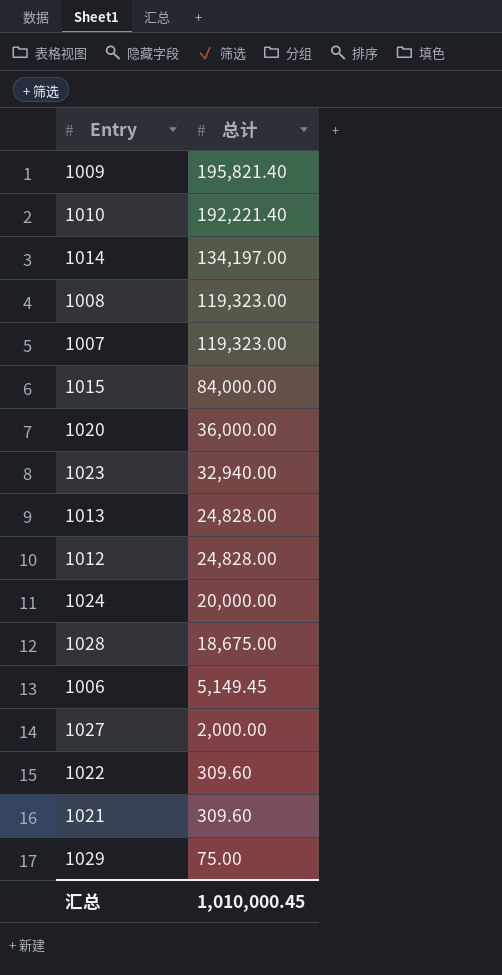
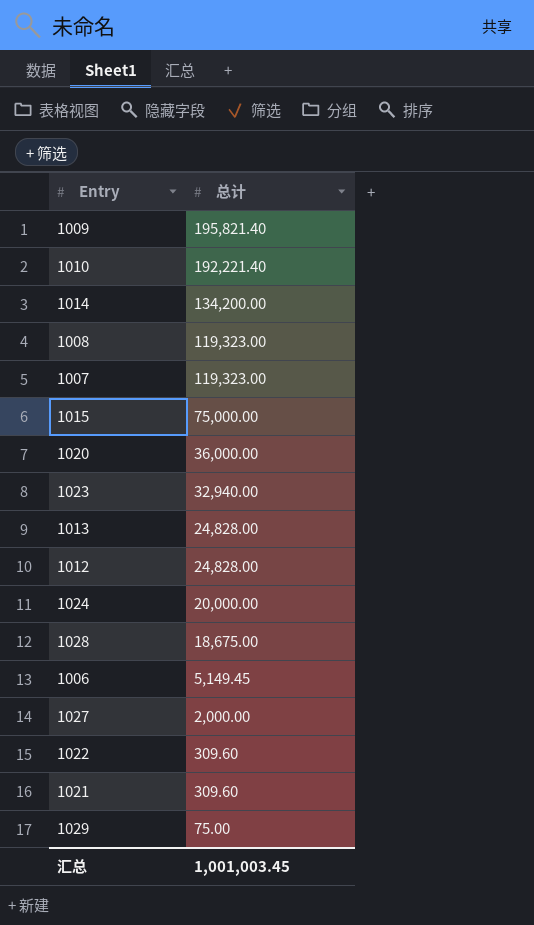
1014 | 总计: 134,197.00 -> 134,200.00
1015 | 总计: 84,000.00 -> 75,000.00
汇总 | 总计: 1,010,000.45 -> 1,001,003.45

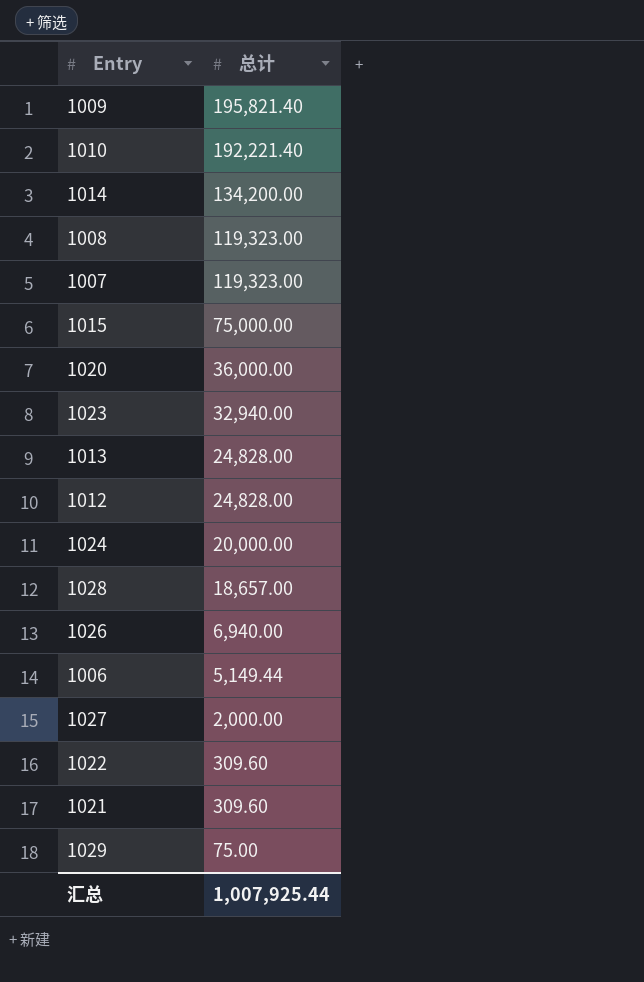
1028 | 总计: 18,675.00 -> 18,657.00
row 1026: none -> 6,940.00
1006 | 总计: 5,149.45 -> 5,149.44
汇总 | 总计: 1,001,003.45 -> 1,007,925.44

